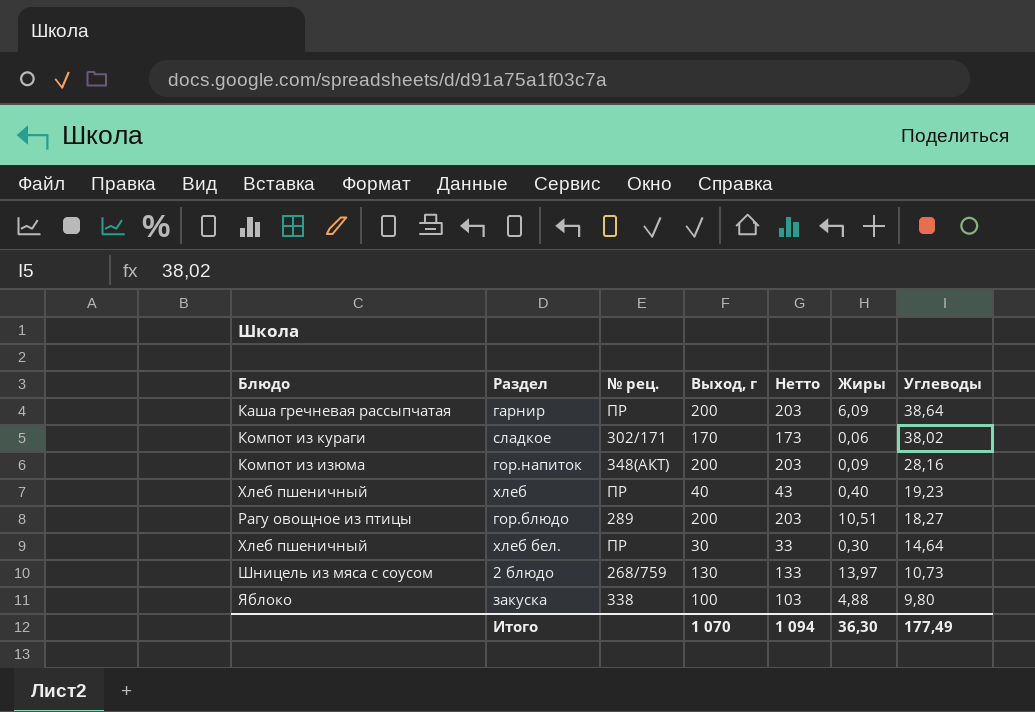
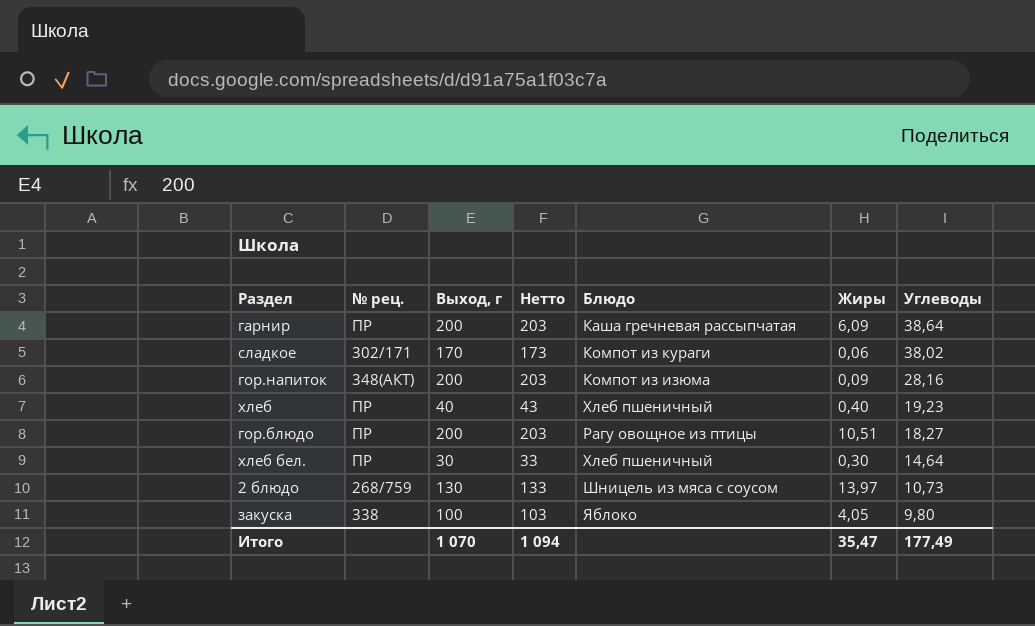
column Блюдо | position: 1 -> 5
гор.блюдо | № рец.: 289 -> ПР
закуска | Жиры: 4,88 -> 4,05
Итого | Жиры: 36,30 -> 35,47

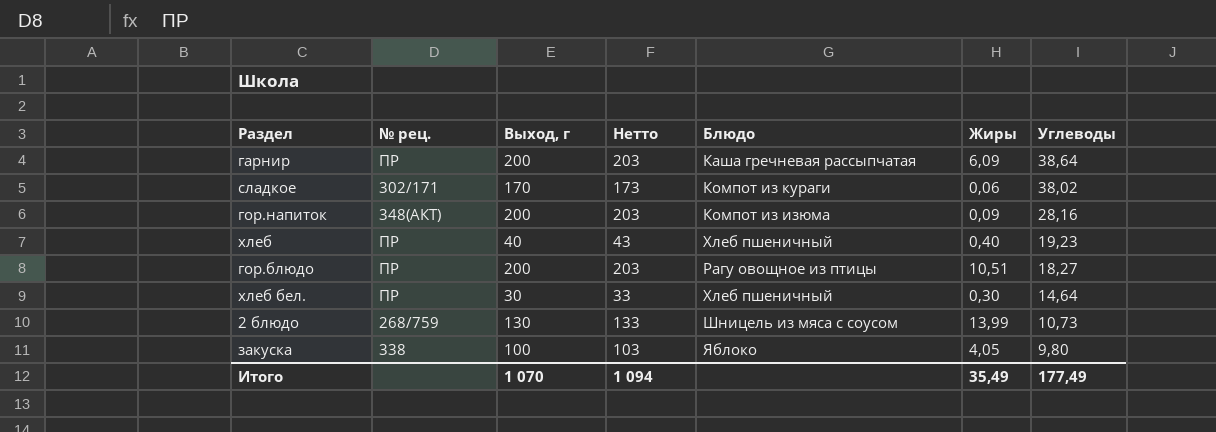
2 блюдо | Жиры: 13,97 -> 13,99
Итого | Жиры: 35,47 -> 35,49

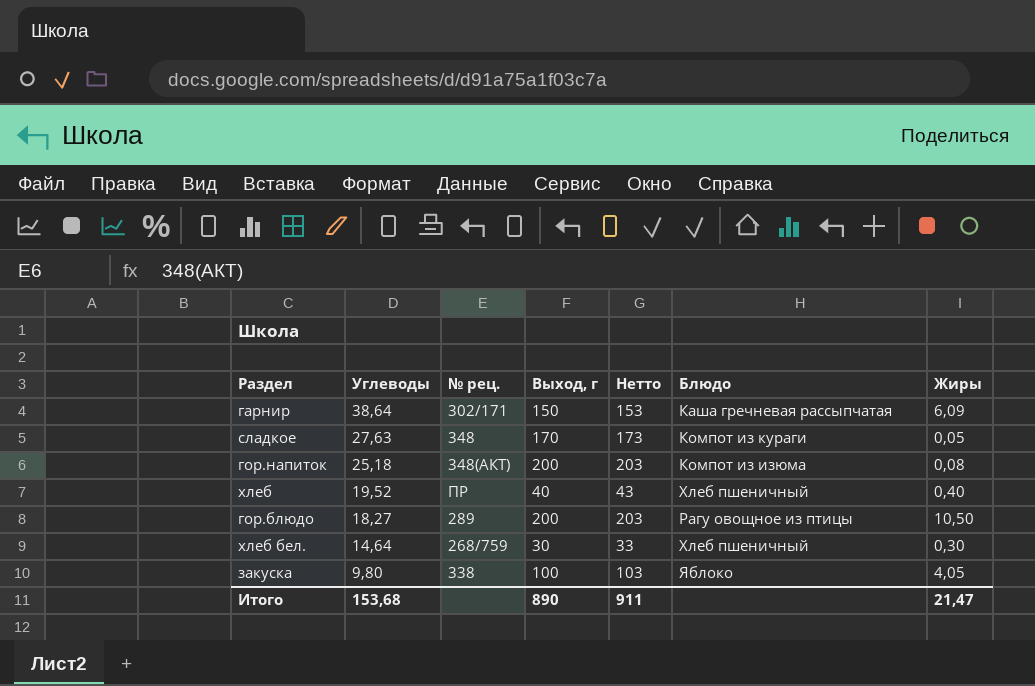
column Углеводы | position: 7 -> 2
row 2 блюдо: 268/759 | 130 | 133 | Шницель из мяса с соусом | 13,99 | 10,73 -> none
гарнир | № рец.: ПР -> 302/171
гарнир | Выход, г: 200 -> 150
гарнир | Нетто: 203 -> 153
сладкое | Углеводы: 38,02 -> 27,63
сладкое | № рец.: 302/171 -> 348
сладкое | Жиры: 0,06 -> 0,05
гор.напиток | Углеводы: 28,16 -> 25,18
гор.напиток | Жиры: 0,09 -> 0,08
хлеб | Углеводы: 19,23 -> 19,52
гор.блюдо | № рец.: ПР -> 289
гор.блюдо | Жиры: 10,51 -> 10,50
хлеб бел. | № рец.: ПР -> 268/759
Итого | Углеводы: 177,49 -> 153,68
Итого | Выход, г: 1 070 -> 890
Итого | Нетто: 1 094 -> 911
Итого | Жиры: 35,49 -> 21,47

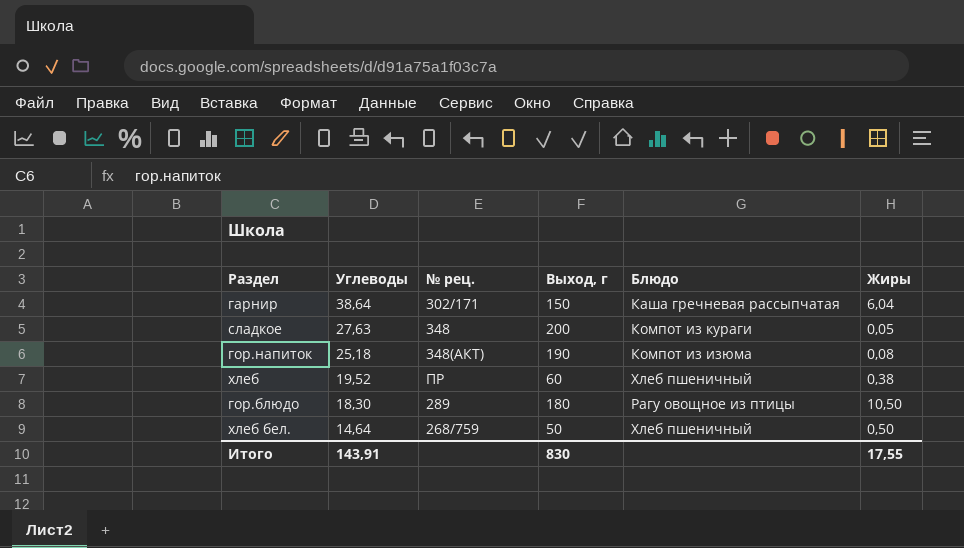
column Нетто | formula: [Выход, г] + 3 -> none
row закуска: 9,80 | 338 | 100 | 103 | Яблоко | 4,05 -> none
гарнир | Жиры: 6,09 -> 6,04
сладкое | Выход, г: 170 -> 200
гор.напиток | Выход, г: 200 -> 190
хлеб | Выход, г: 40 -> 60
хлеб | Жиры: 0,40 -> 0,38
гор.блюдо | Углеводы: 18,27 -> 18,30
гор.блюдо | Выход, г: 200 -> 180
хлеб бел. | Выход, г: 30 -> 50
хлеб бел. | Жиры: 0,30 -> 0,50
Итого | Углеводы: 153,68 -> 143,91
Итого | Выход, г: 890 -> 830
Итого | Жиры: 21,47 -> 17,55

